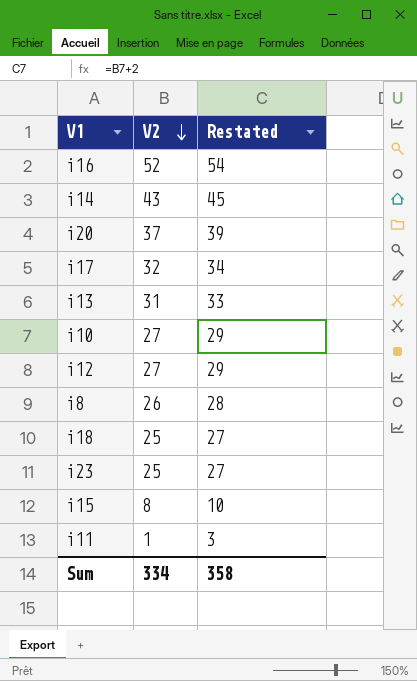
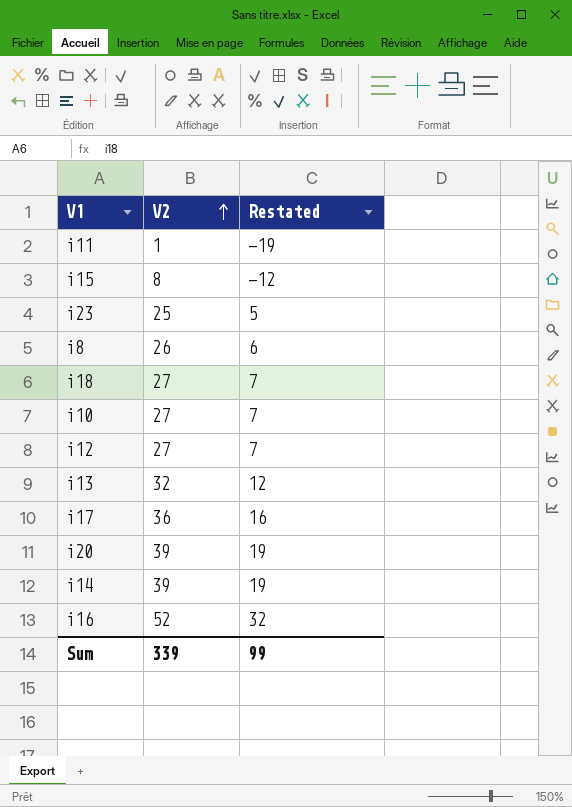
row order: V2 descending -> V2 ascending
column Restated | formula: [V2] + 2 -> [V2] - 20
i18 | V2: 25 -> 27
i13 | V2: 31 -> 32
i17 | V2: 32 -> 36
i20 | V2: 37 -> 39
i14 | V2: 43 -> 39
Sum | V2: 334 -> 339
Sum | Restated: 358 -> 99

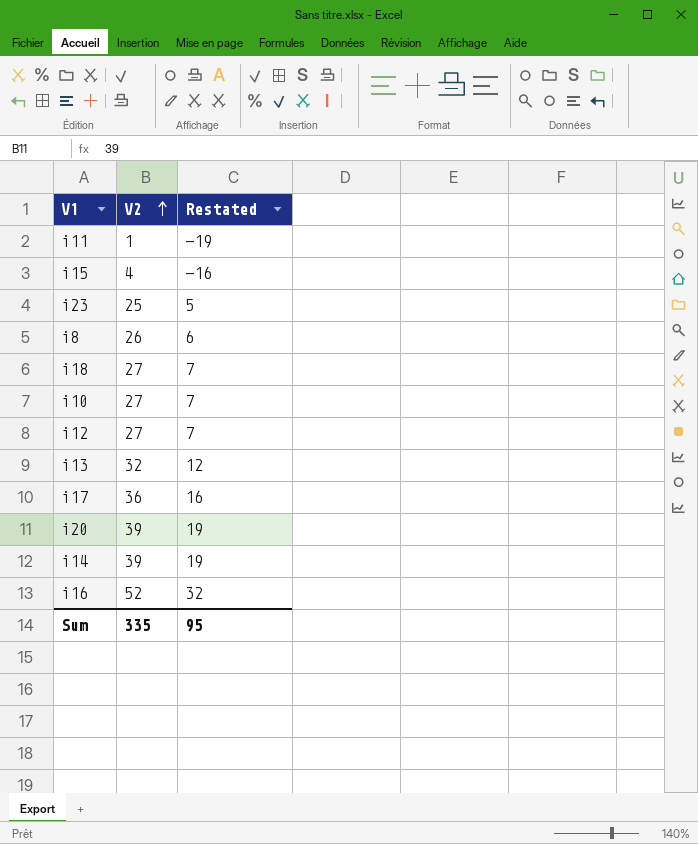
i15 | V2: 8 -> 4
i15 | Restated: -12 -> -16
Sum | V2: 339 -> 335
Sum | Restated: 99 -> 95

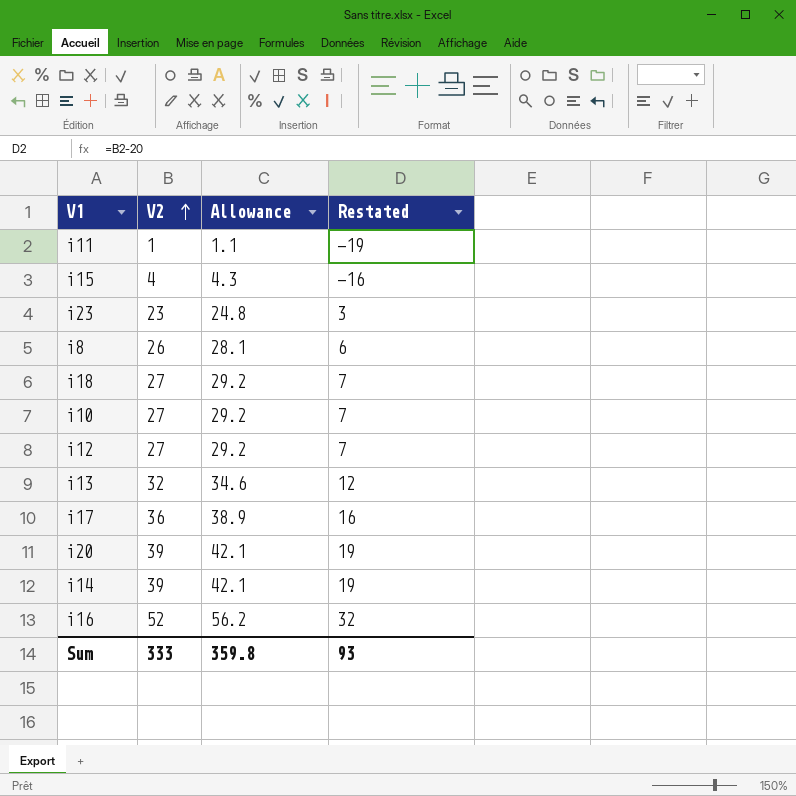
column Allowance | formula: none -> [V2] * 1.08
i23 | V2: 25 -> 23
i23 | Restated: 5 -> 3
Sum | V2: 335 -> 333
Sum | Restated: 95 -> 93

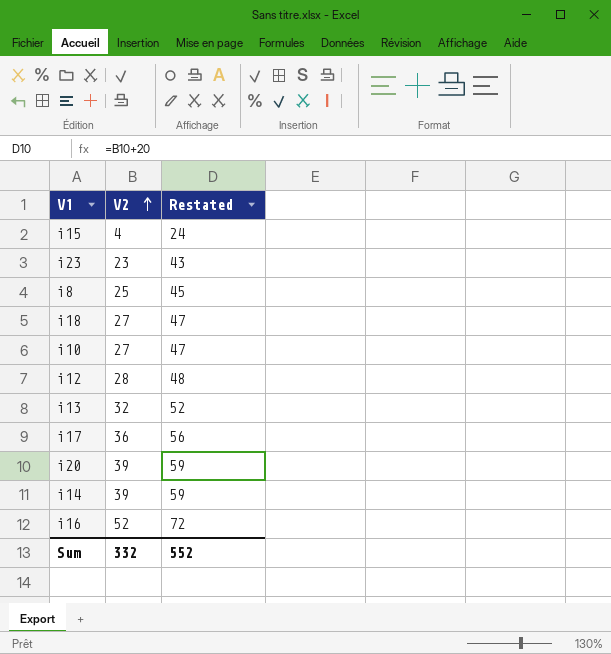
column Allowance | formula: [V2] * 1.08 -> none
column Restated | formula: [V2] - 20 -> [V2] + 20
row i11: 1 | 1.1 | -19 -> none
i8 | V2: 26 -> 25
i12 | V2: 27 -> 28
Sum | V2: 333 -> 332
Sum | Restated: 93 -> 552

